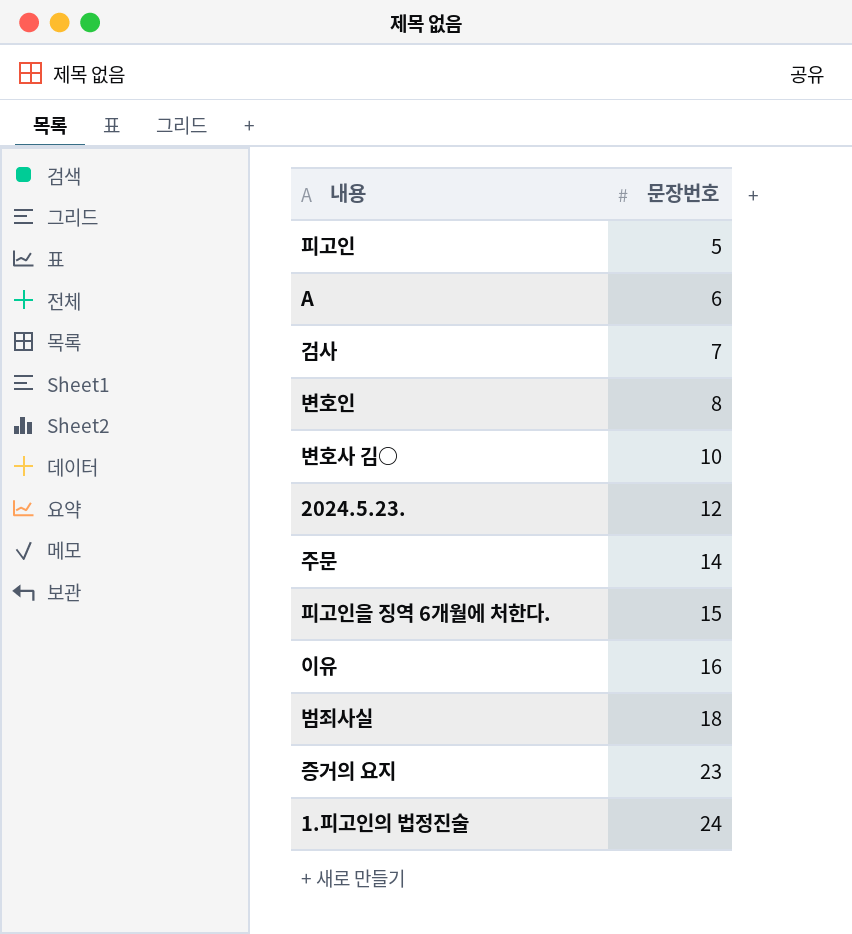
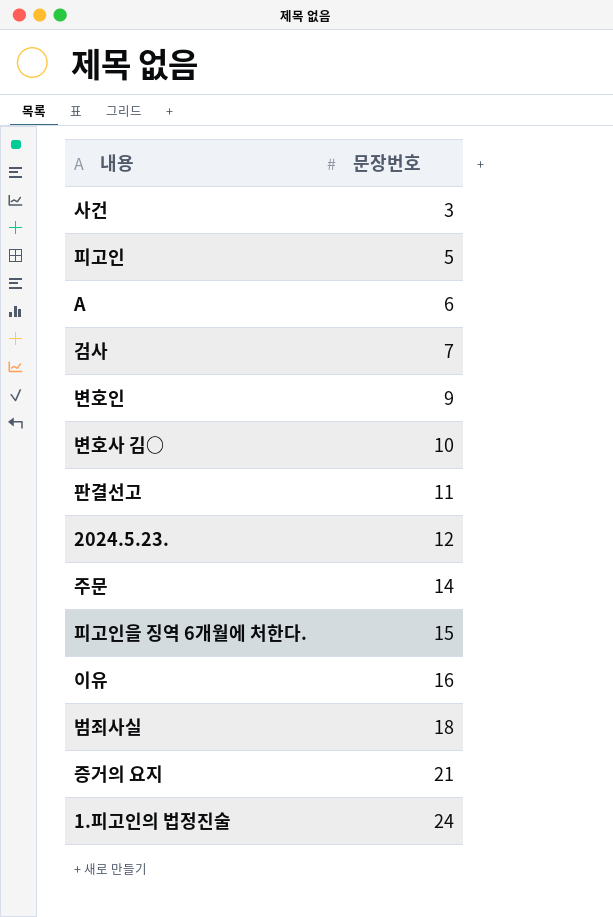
row 사건: none -> 3
변호인 | 문장번호: 8 -> 9
row 판결선고: none -> 11
증거의 요지 | 문장번호: 23 -> 21

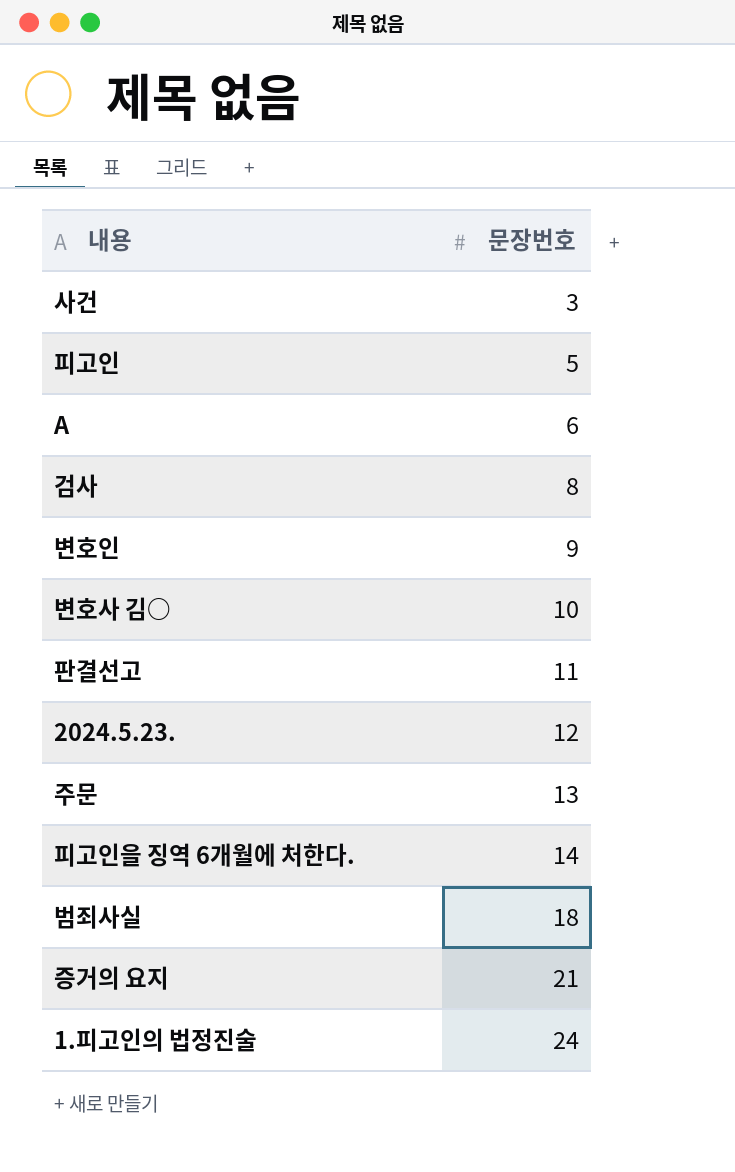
row 이유: 16 -> none
검사 | 문장번호: 7 -> 8
주문 | 문장번호: 14 -> 13
피고인을 징역 6개월에 처한다. | 문장번호: 15 -> 14

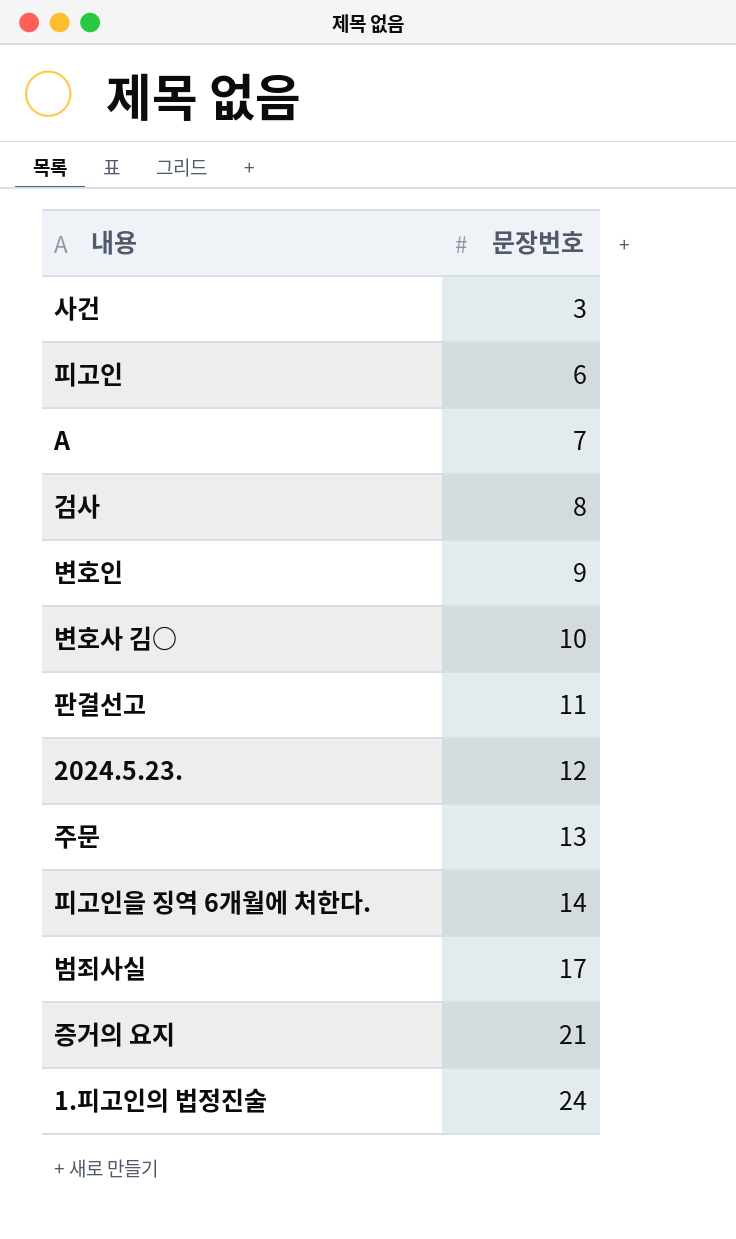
피고인 | 문장번호: 5 -> 6
A | 문장번호: 6 -> 7
범죄사실 | 문장번호: 18 -> 17

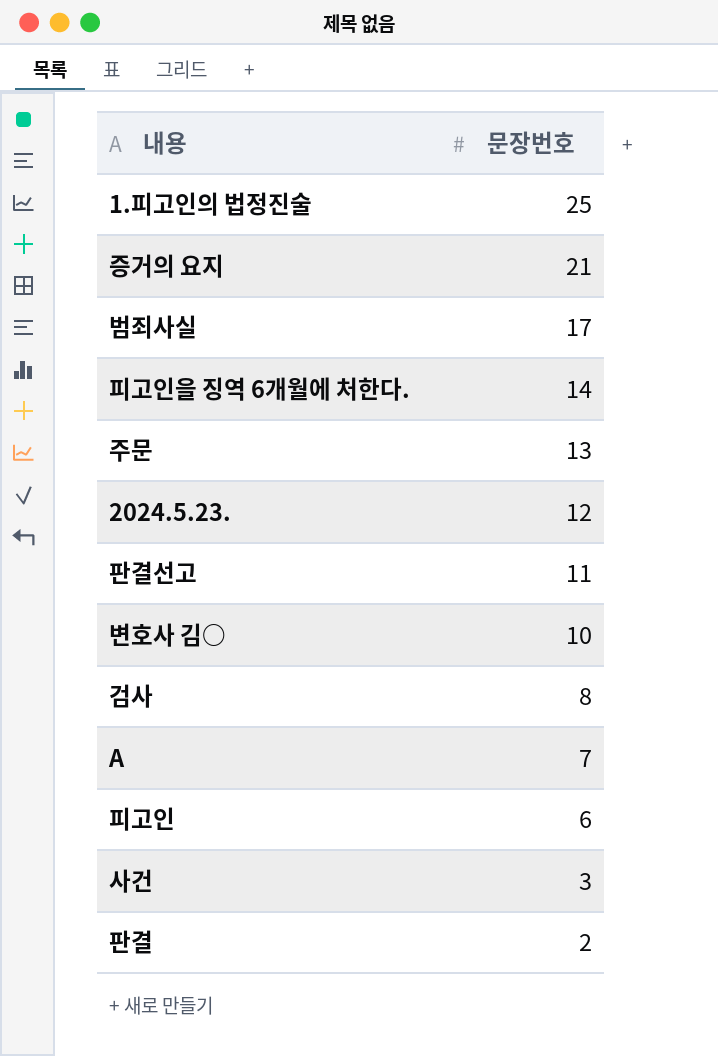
row order: 문장번호 ascending -> 문장번호 descending
row 변호인: 9 -> none
1.피고인의 법정진술 | 문장번호: 24 -> 25
row 판결: none -> 2

